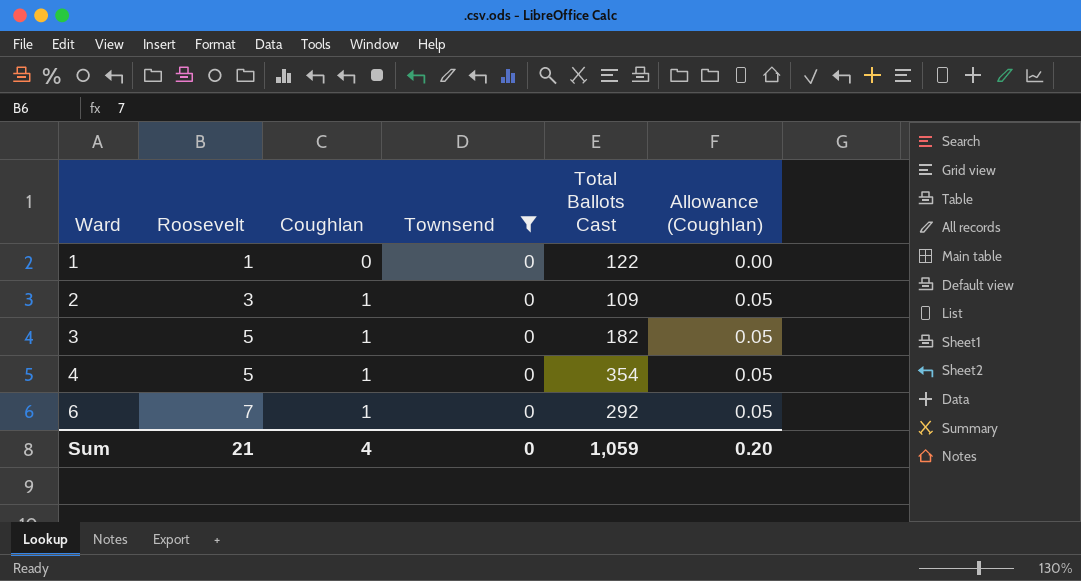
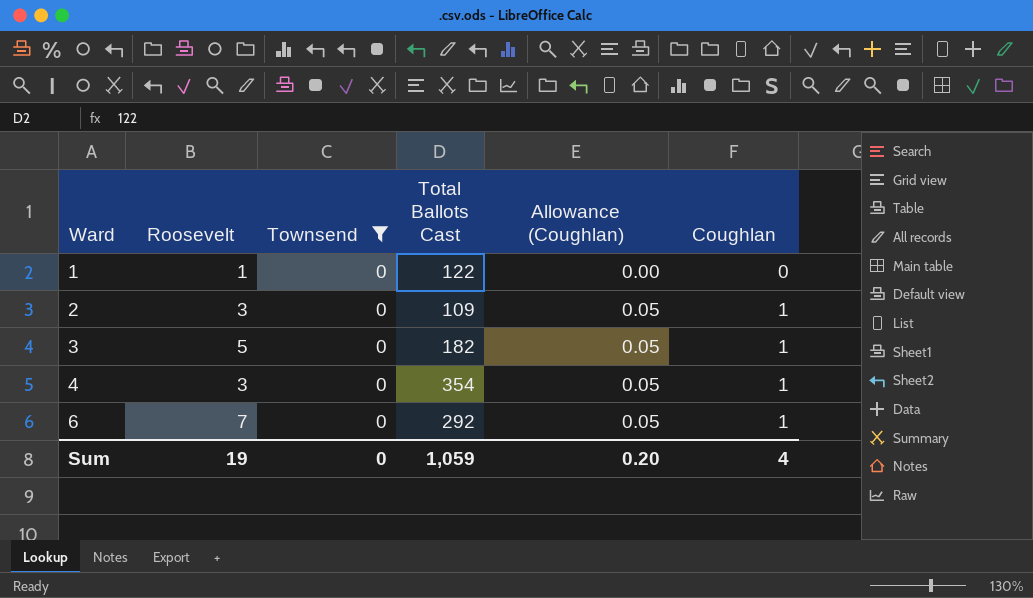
column Coughlan | position: 3 -> 6
4 | Roosevelt: 5 -> 3
Sum | Roosevelt: 21 -> 19

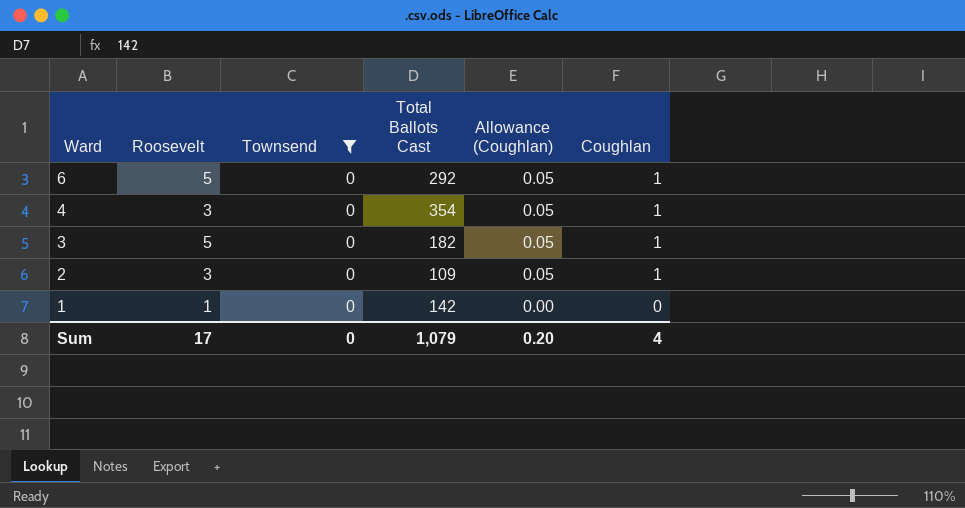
row order: Ward ascending -> Ward descending
6 | Roosevelt: 7 -> 5
1 | Total Ballots Cast: 122 -> 142
Sum | Roosevelt: 19 -> 17
Sum | Total Ballots Cast: 1,059 -> 1,079

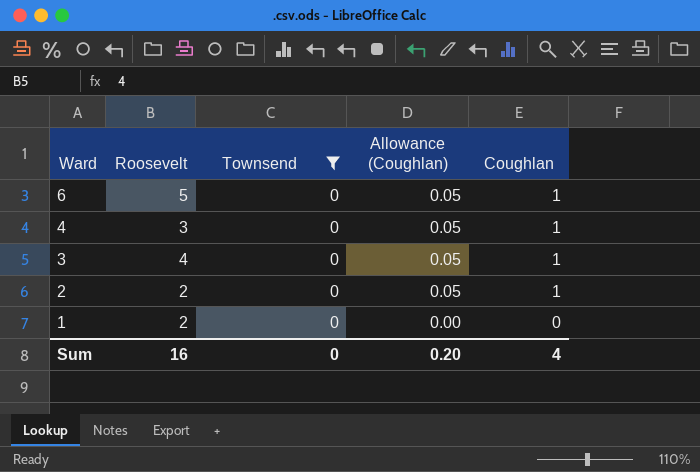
column Total Ballots Cast | position: 4 -> none
3 | Roosevelt: 5 -> 4
2 | Roosevelt: 3 -> 2
1 | Roosevelt: 1 -> 2
Sum | Roosevelt: 17 -> 16

